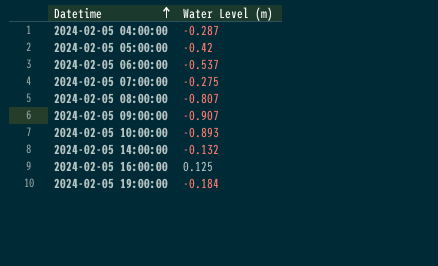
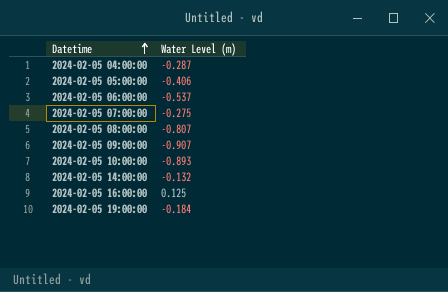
2024-02-05 05:00:00 | Water Level (m): -0.42 -> -0.406

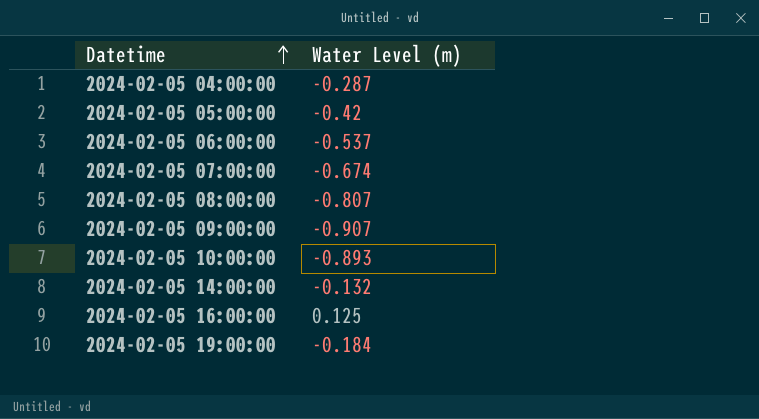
2024-02-05 05:00:00 | Water Level (m): -0.406 -> -0.42
2024-02-05 07:00:00 | Water Level (m): -0.275 -> -0.674

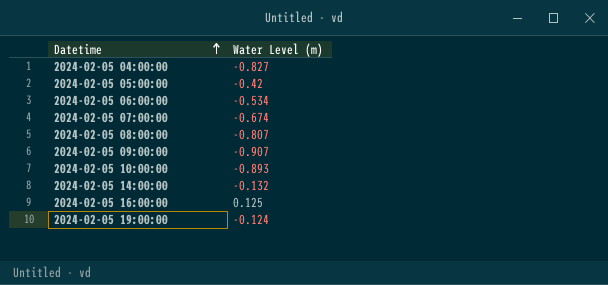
2024-02-05 04:00:00 | Water Level (m): -0.287 -> -0.827
2024-02-05 06:00:00 | Water Level (m): -0.537 -> -0.534
2024-02-05 19:00:00 | Water Level (m): -0.184 -> -0.124

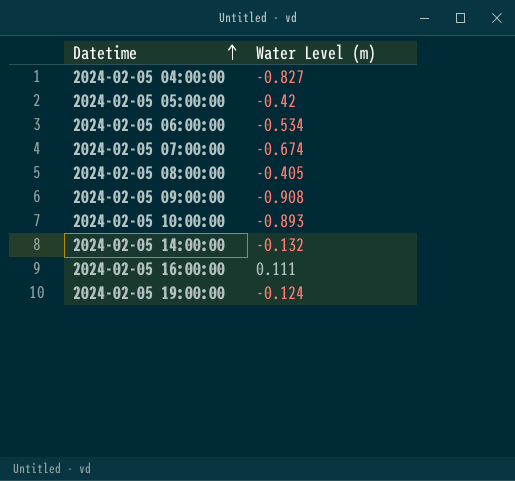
2024-02-05 08:00:00 | Water Level (m): -0.807 -> -0.405
2024-02-05 09:00:00 | Water Level (m): -0.907 -> -0.908
2024-02-05 16:00:00 | Water Level (m): 0.125 -> 0.111

